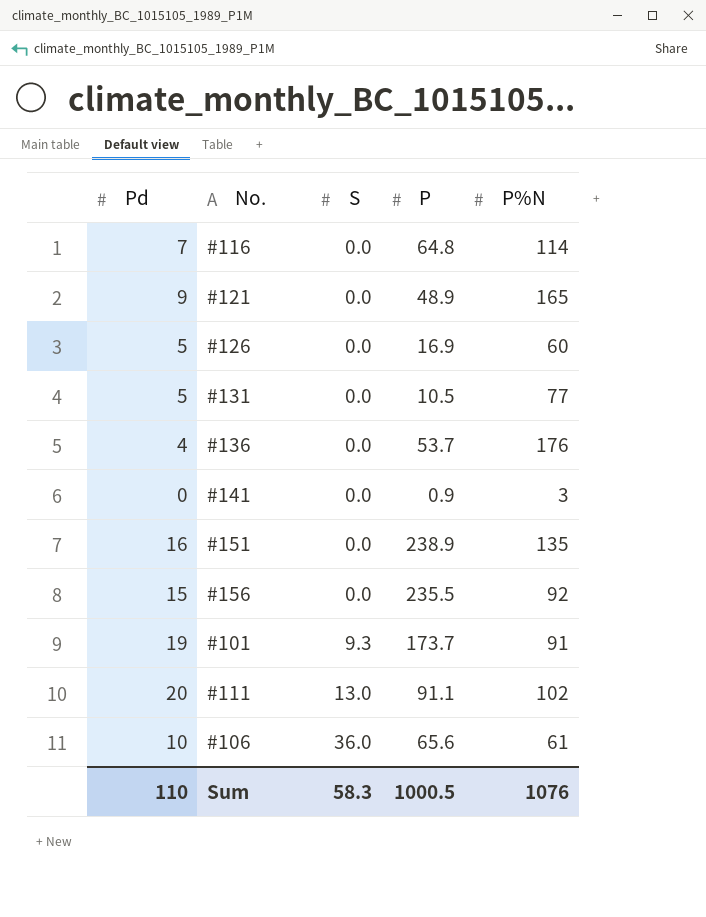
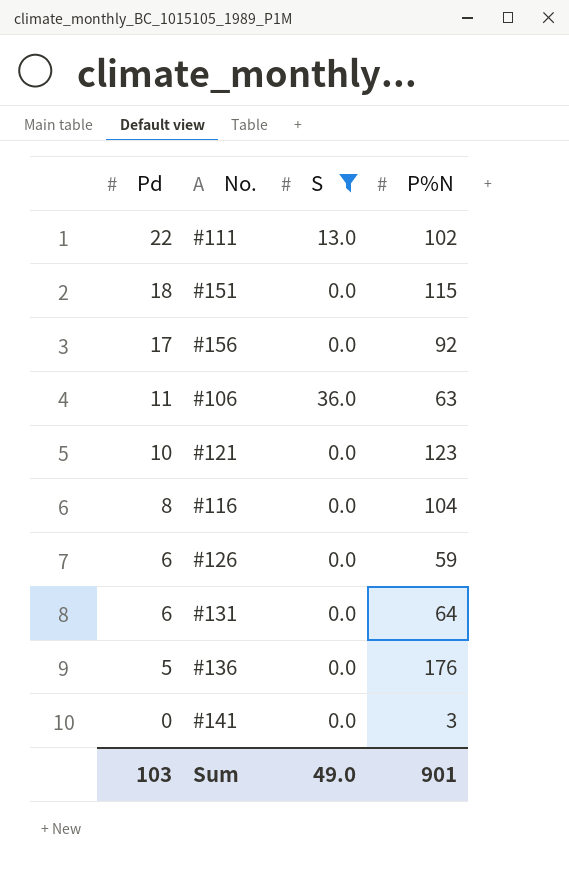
filter: none -> S != 9.3
row order: S ascending -> Pd descending
column P | position: 4 -> none
#111 | Pd: 20 -> 22
#151 | Pd: 16 -> 18
#151 | P%N: 135 -> 115
#156 | Pd: 15 -> 17
#106 | Pd: 10 -> 11
#106 | P%N: 61 -> 63
#121 | Pd: 9 -> 10
#121 | P%N: 165 -> 123
#116 | Pd: 7 -> 8
#116 | P%N: 114 -> 104
#126 | Pd: 5 -> 6
#126 | P%N: 60 -> 59
#131 | Pd: 5 -> 6
#131 | P%N: 77 -> 64
#136 | Pd: 4 -> 5
Sum | Pd: 110 -> 103
Sum | S: 58.3 -> 49.0
Sum | P%N: 1076 -> 901

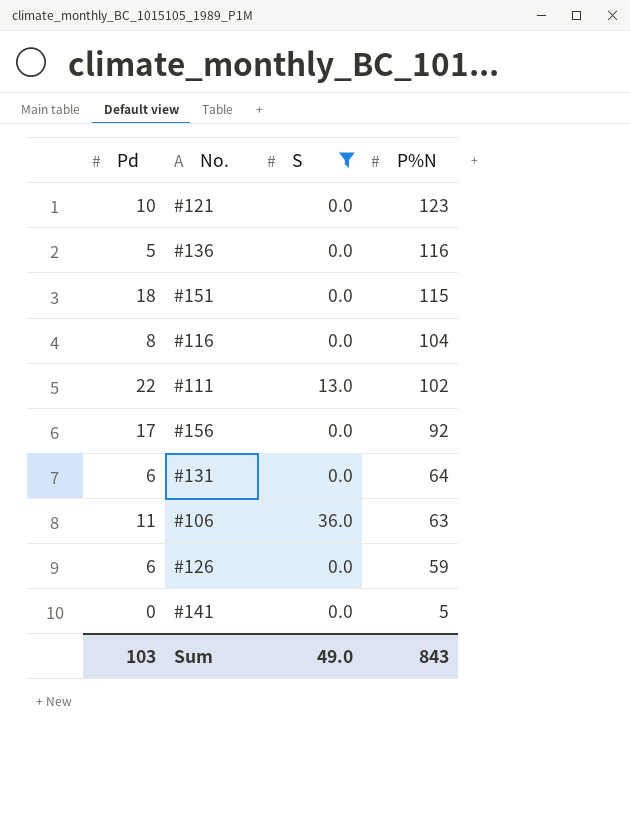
row order: Pd descending -> P%N descending
#136 | P%N: 176 -> 116
#141 | P%N: 3 -> 5
Sum | P%N: 901 -> 843

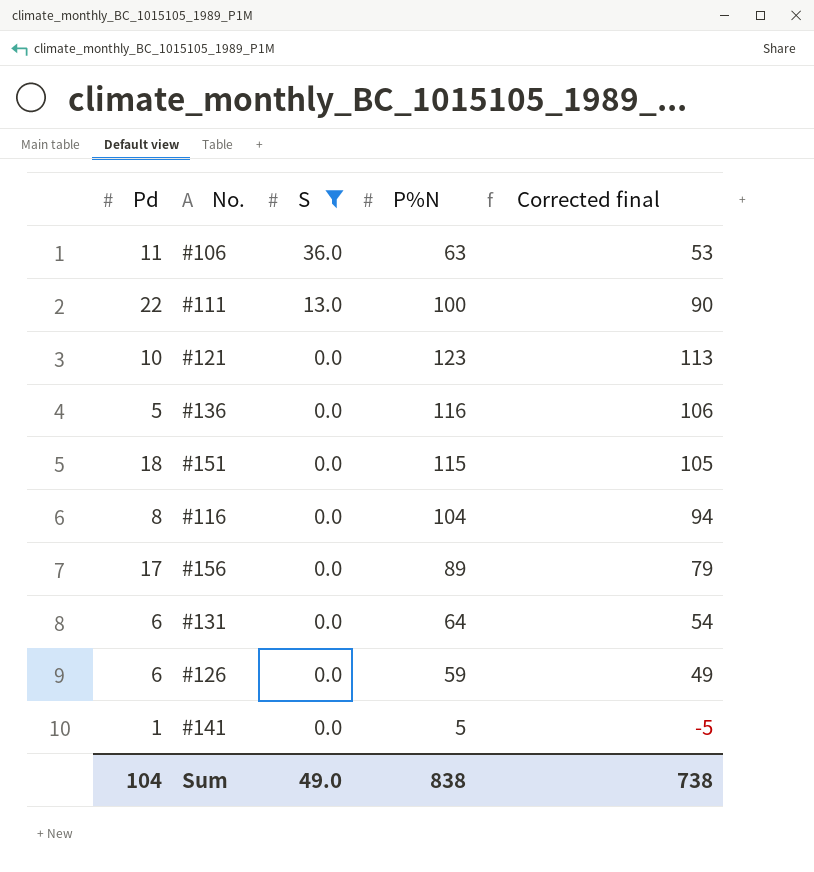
row order: P%N descending -> S descending
column Corrected final | formula: none -> [P%N] - 10
#111 | P%N: 102 -> 100
#156 | P%N: 92 -> 89
#141 | Pd: 0 -> 1
Sum | Pd: 103 -> 104
Sum | P%N: 843 -> 838

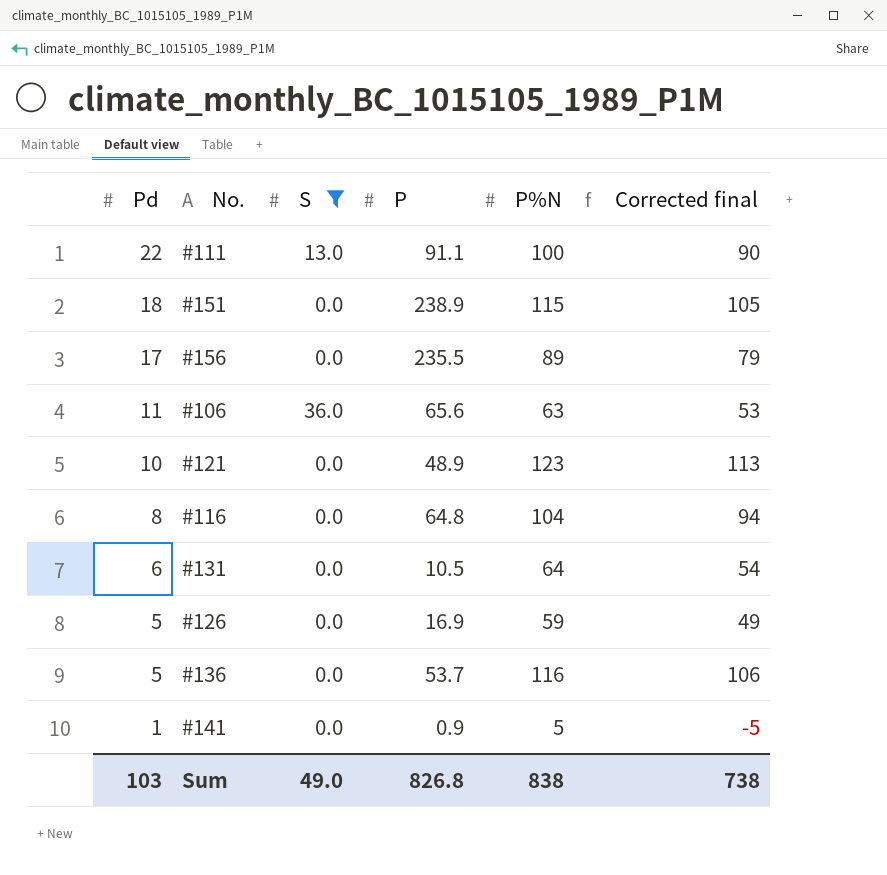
row order: S descending -> Pd descending
column P | position: none -> 4
#126 | Pd: 6 -> 5
Sum | Pd: 104 -> 103

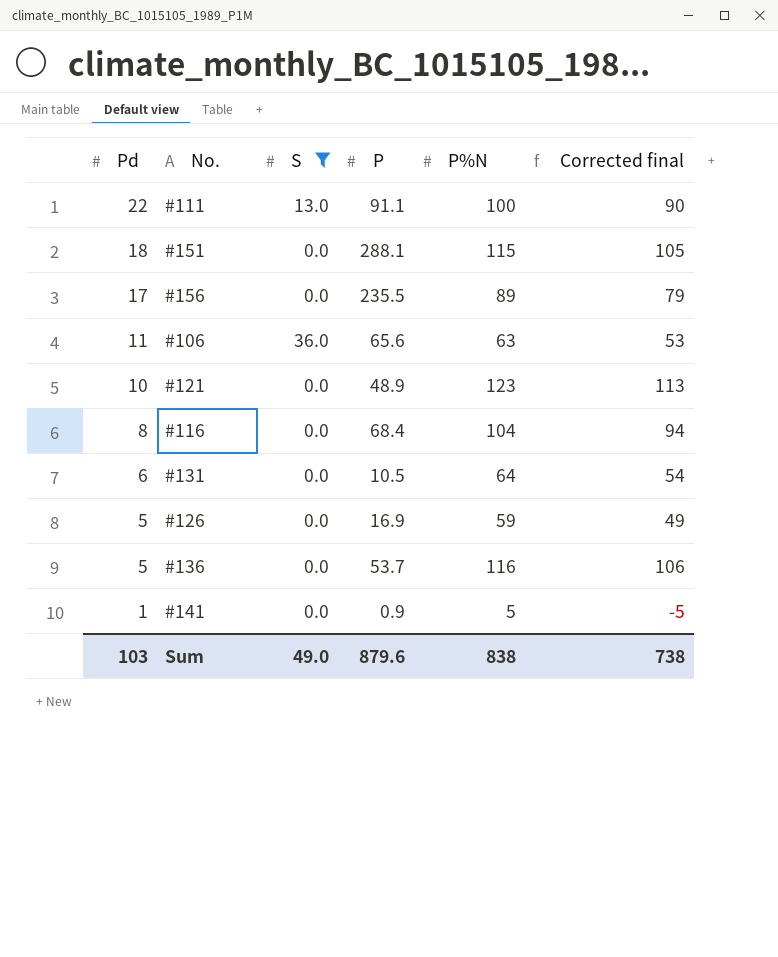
#151 | P: 238.9 -> 288.1
#116 | P: 64.8 -> 68.4
Sum | P: 826.8 -> 879.6

